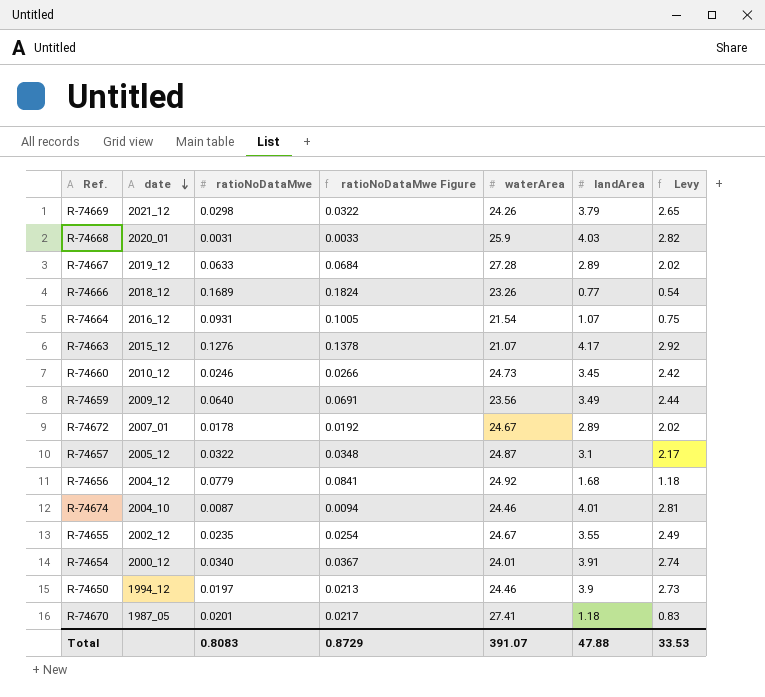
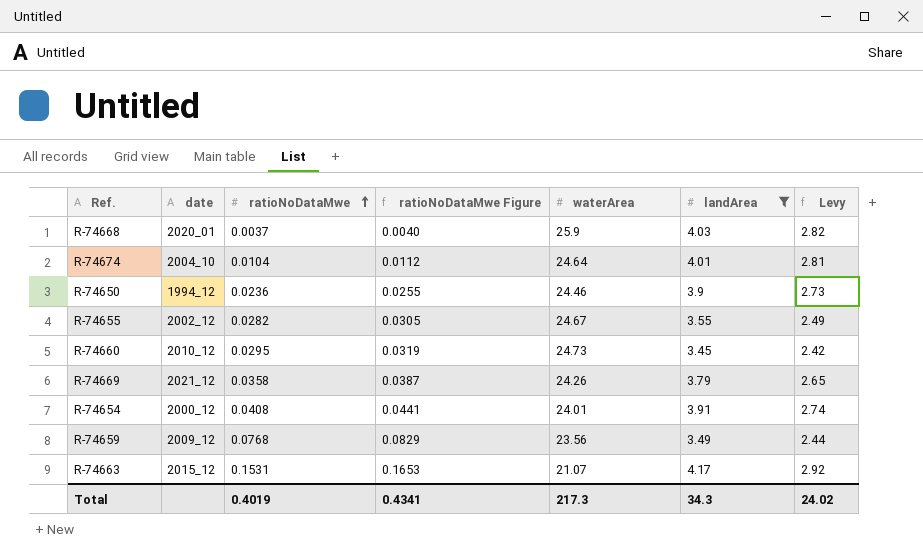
filter: none -> landArea >= 3.45
row order: date descending -> ratioNoDataMwe ascending
R-74668 | ratioNoDataMwe: 0.0031 -> 0.0037
R-74668 | ratioNoDataMwe Figure: 0.0033 -> 0.0040
R-74674 | ratioNoDataMwe: 0.0087 -> 0.0104
R-74674 | ratioNoDataMwe Figure: 0.0094 -> 0.0112
R-74674 | waterArea: 24.46 -> 24.64
R-74650 | ratioNoDataMwe: 0.0197 -> 0.0236
R-74650 | ratioNoDataMwe Figure: 0.0213 -> 0.0255
R-74655 | ratioNoDataMwe: 0.0235 -> 0.0282
R-74655 | ratioNoDataMwe Figure: 0.0254 -> 0.0305
R-74660 | ratioNoDataMwe: 0.0246 -> 0.0295
R-74660 | ratioNoDataMwe Figure: 0.0266 -> 0.0319
R-74669 | ratioNoDataMwe: 0.0298 -> 0.0358
R-74669 | ratioNoDataMwe Figure: 0.0322 -> 0.0387
R-74654 | ratioNoDataMwe: 0.0340 -> 0.0408
R-74654 | ratioNoDataMwe Figure: 0.0367 -> 0.0441
R-74659 | ratioNoDataMwe: 0.0640 -> 0.0768
R-74659 | ratioNoDataMwe Figure: 0.0691 -> 0.0829
R-74663 | ratioNoDataMwe: 0.1276 -> 0.1531
R-74663 | ratioNoDataMwe Figure: 0.1378 -> 0.1653
Total | ratioNoDataMwe: 0.8083 -> 0.4019
Total | ratioNoDataMwe Figure: 0.8729 -> 0.4341
Total | waterArea: 391.07 -> 217.3
Total | landArea: 47.88 -> 34.3
Total | Levy: 33.53 -> 24.02

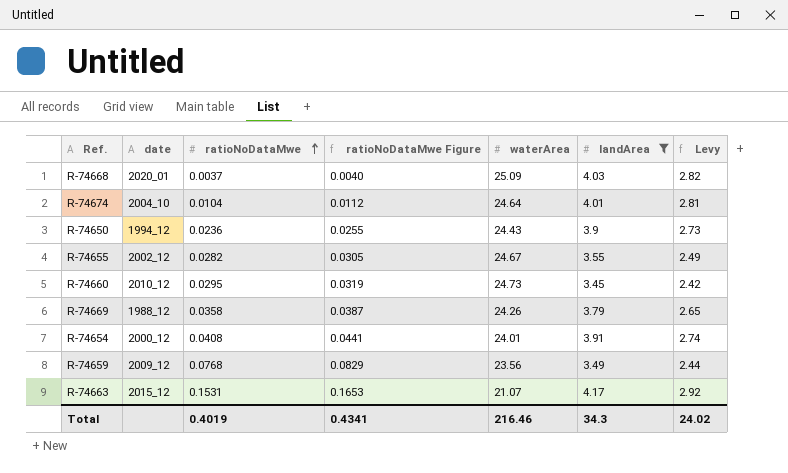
R-74668 | waterArea: 25.9 -> 25.09
R-74650 | waterArea: 24.46 -> 24.43
R-74669 | date: 2021_12 -> 1988_12
Total | waterArea: 217.3 -> 216.46

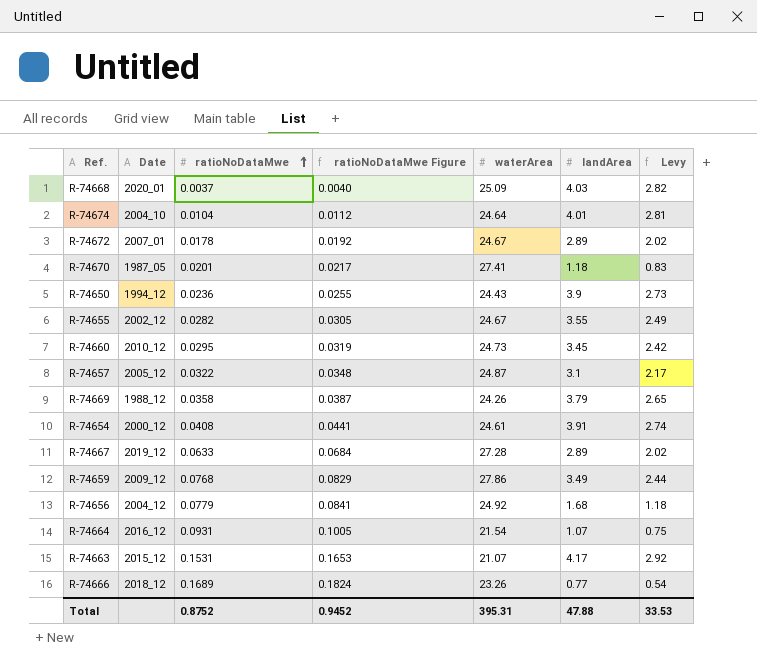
filter: landArea >= 3.45 -> none
column name: date -> Date
R-74654 | waterArea: 24.01 -> 24.61
R-74659 | waterArea: 23.56 -> 27.86
Total | ratioNoDataMwe: 0.4019 -> 0.8752
Total | ratioNoDataMwe Figure: 0.4341 -> 0.9452
Total | waterArea: 216.46 -> 395.31
Total | landArea: 34.3 -> 47.88
Total | Levy: 24.02 -> 33.53

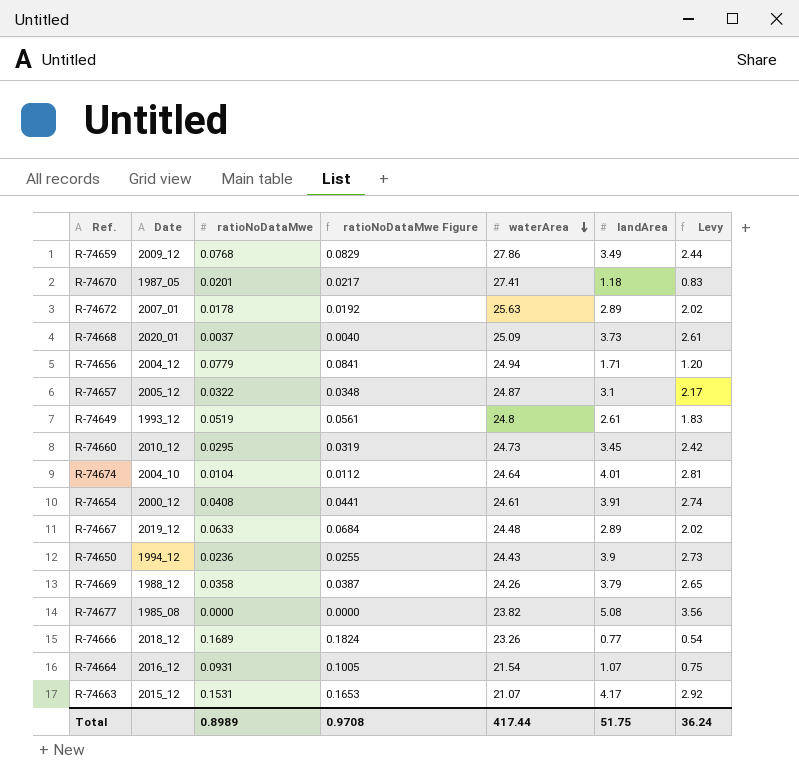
row order: ratioNoDataMwe ascending -> waterArea descending
row R-74655: 2002_12 | 0.0282 | 0.0305 | 24.67 | 3.55 | 2.49 -> none
R-74672 | waterArea: 24.67 -> 25.63
R-74668 | landArea: 4.03 -> 3.73
R-74668 | Levy: 2.82 -> 2.61
R-74656 | waterArea: 24.92 -> 24.94
R-74656 | landArea: 1.68 -> 1.71
R-74656 | Levy: 1.18 -> 1.20
row R-74649: none -> 1993_12 | 0.0519 | 0.0561 | 24.8 | 2.61 | 1.83
R-74667 | waterArea: 27.28 -> 24.48
row R-74677: none -> 1985_08 | 0.0000 | 0.0000 | 23.82 | 5.08 | 3.56
Total | ratioNoDataMwe: 0.8752 -> 0.8989
Total | ratioNoDataMwe Figure: 0.9452 -> 0.9708
Total | waterArea: 395.31 -> 417.44
Total | landArea: 47.88 -> 51.75
Total | Levy: 33.53 -> 36.24

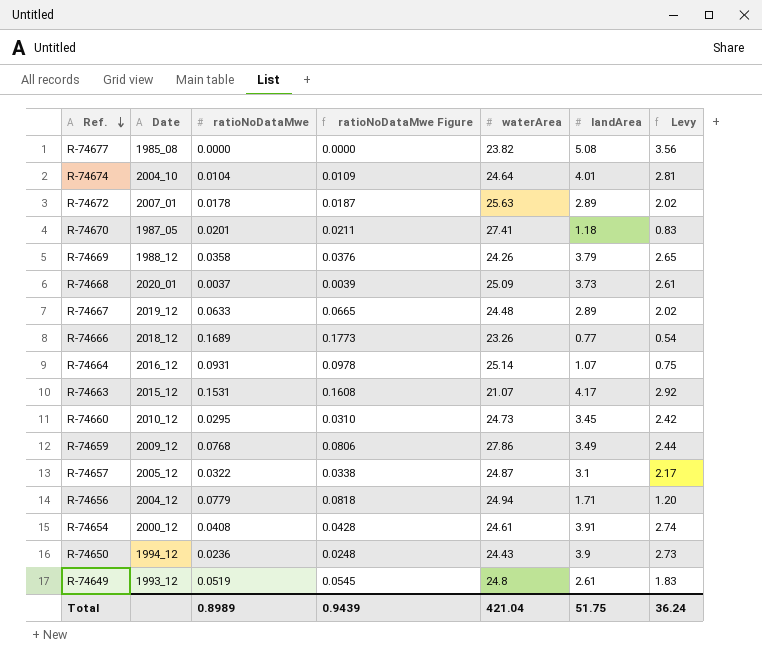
row order: waterArea descending -> Ref. descending
column ratioNoDataMwe Figure | formula: [ratioNoDataMwe] * 1.08 -> [ratioNoDataMwe] * 1.05
R-74664 | waterArea: 21.54 -> 25.14
Total | ratioNoDataMwe Figure: 0.9708 -> 0.9439
Total | waterArea: 417.44 -> 421.04

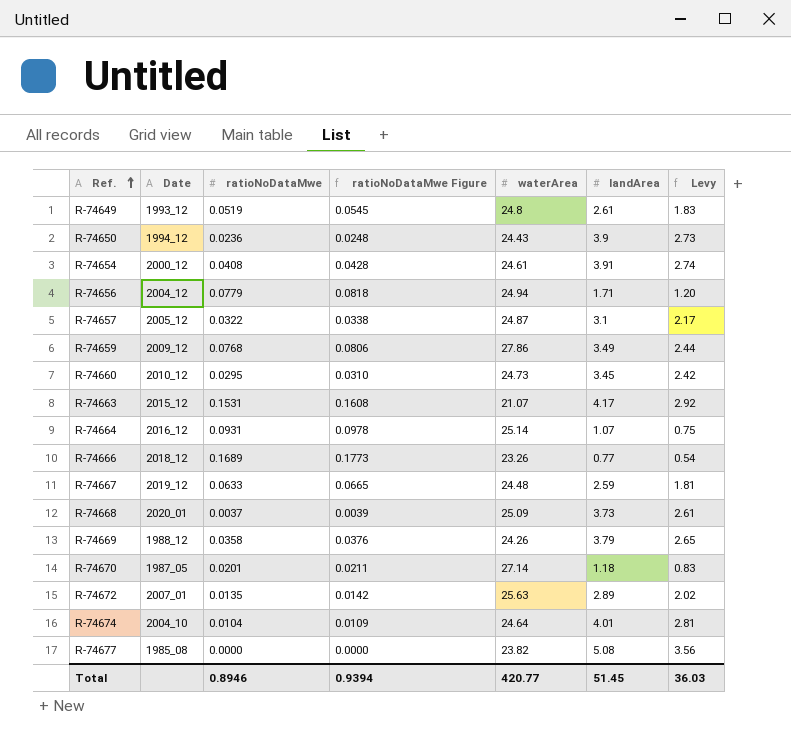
row order: Ref. descending -> Ref. ascending
R-74667 | landArea: 2.89 -> 2.59
R-74667 | Levy: 2.02 -> 1.81
R-74670 | waterArea: 27.41 -> 27.14
R-74672 | ratioNoDataMwe: 0.0178 -> 0.0135
R-74672 | ratioNoDataMwe Figure: 0.0187 -> 0.0142
Total | ratioNoDataMwe: 0.8989 -> 0.8946
Total | ratioNoDataMwe Figure: 0.9439 -> 0.9394
Total | waterArea: 421.04 -> 420.77
Total | landArea: 51.75 -> 51.45
Total | Levy: 36.24 -> 36.03

